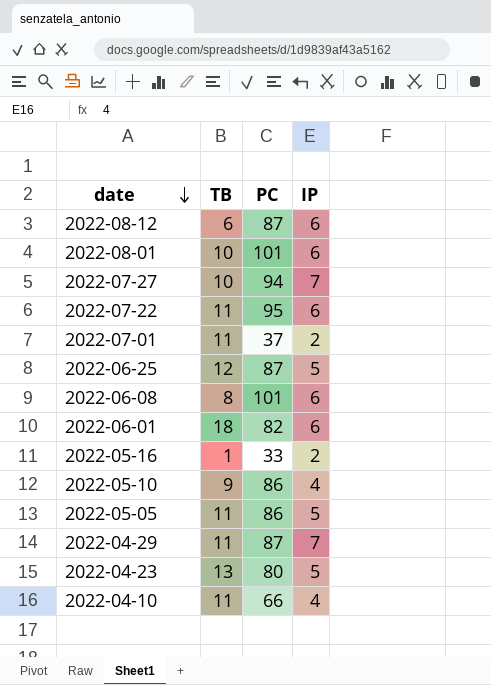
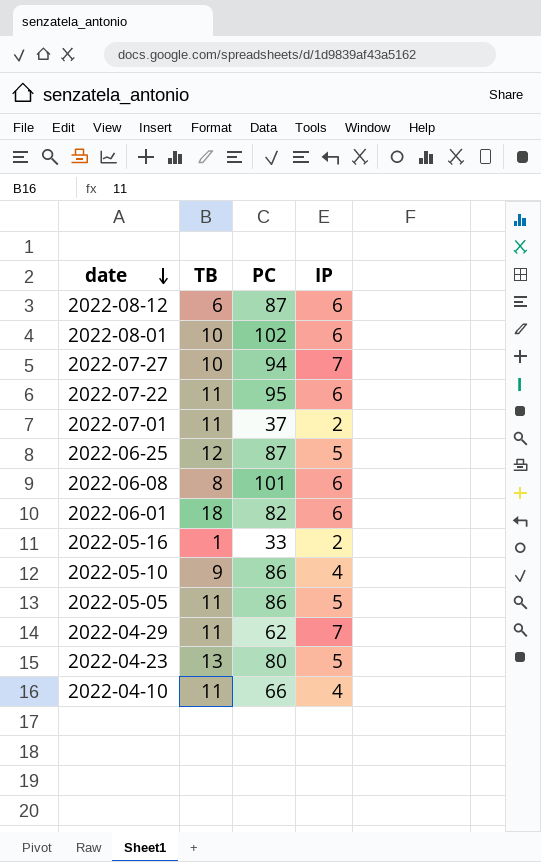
2022-08-01 | PC: 101 -> 102
2022-04-29 | PC: 87 -> 62

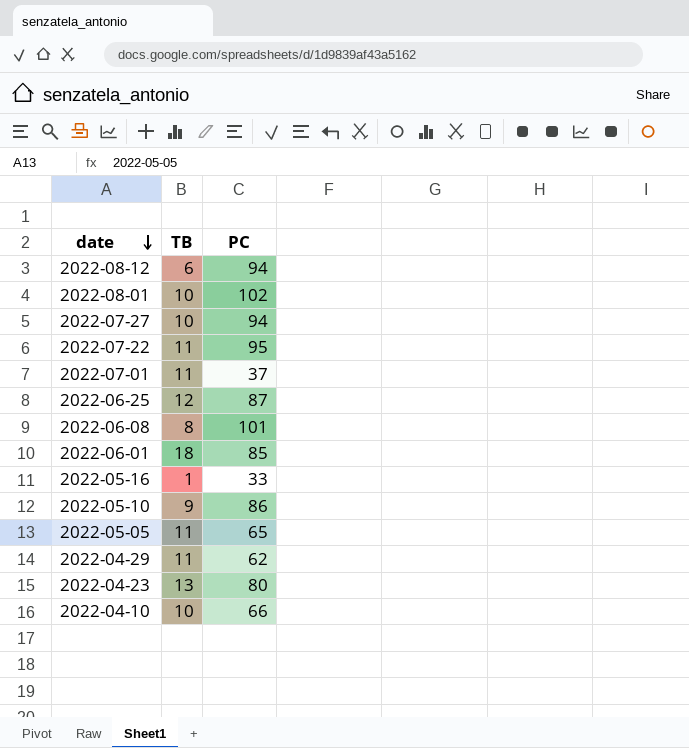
column IP | position: 4 -> none
2022-08-12 | PC: 87 -> 94
2022-06-01 | PC: 82 -> 85
2022-05-05 | PC: 86 -> 65
2022-04-10 | TB: 11 -> 10

